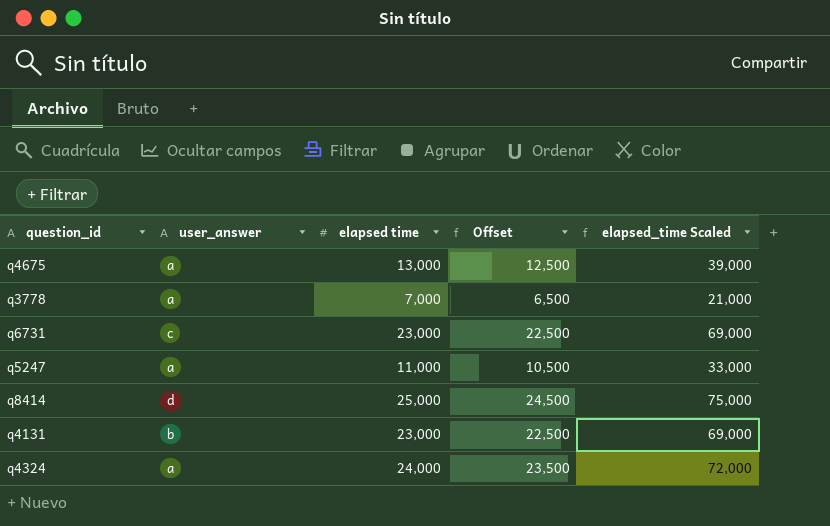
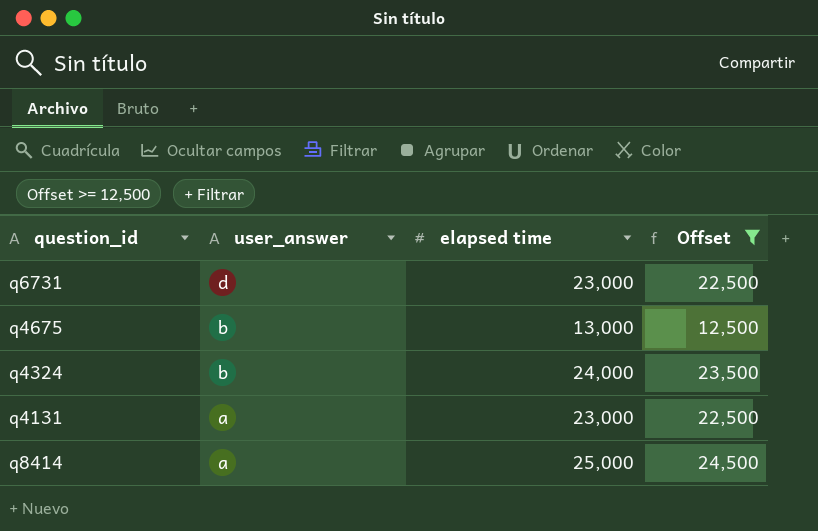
filter: none -> Offset >= 12,500
row order: none -> user_answer descending
column elapsed_time Scaled | formula: [elapsed time] * 3 -> none
q6731 | user_answer: c -> d
q4675 | user_answer: a -> b
q4324 | user_answer: a -> b
q4131 | user_answer: b -> a
q8414 | user_answer: d -> a

